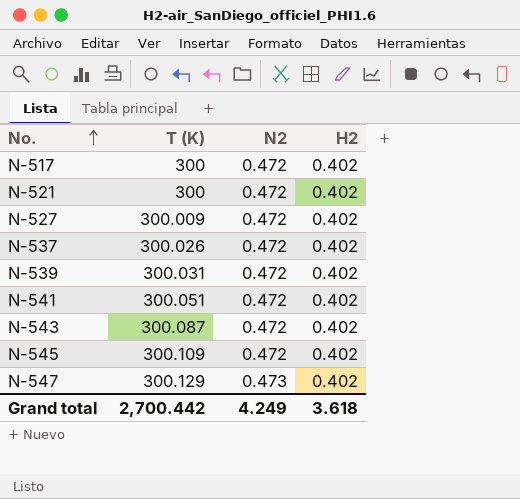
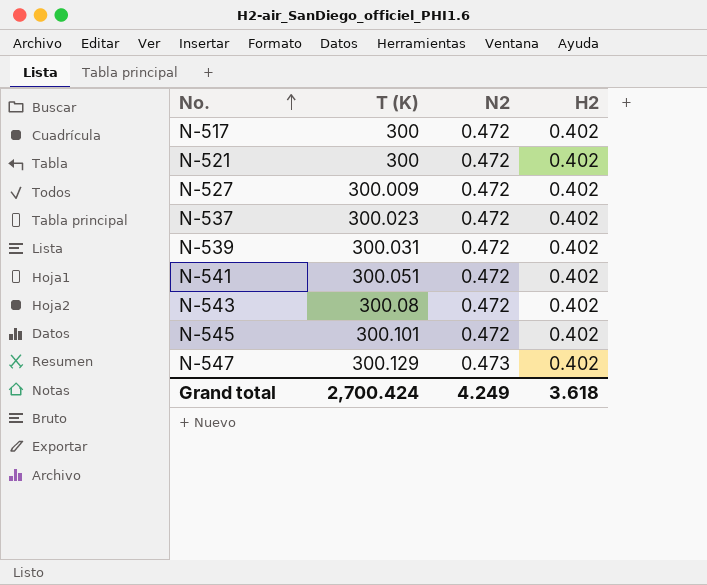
N-537 | T (K): 300.026 -> 300.023
N-543 | T (K): 300.087 -> 300.08
N-545 | T (K): 300.109 -> 300.101
Grand total | T (K): 2,700.442 -> 2,700.424

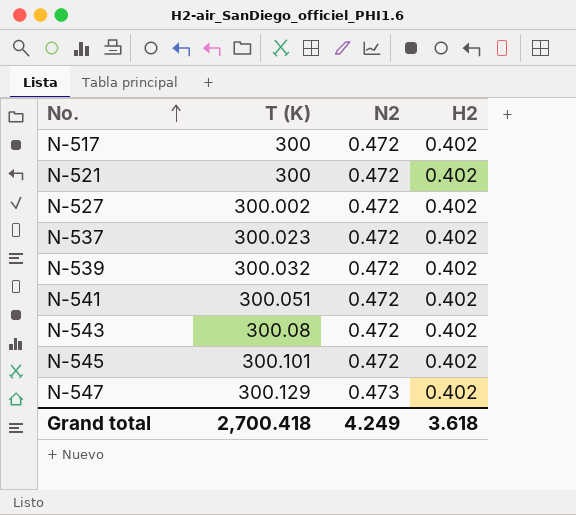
N-527 | T (K): 300.009 -> 300.002
N-539 | T (K): 300.031 -> 300.032
Grand total | T (K): 2,700.424 -> 2,700.418

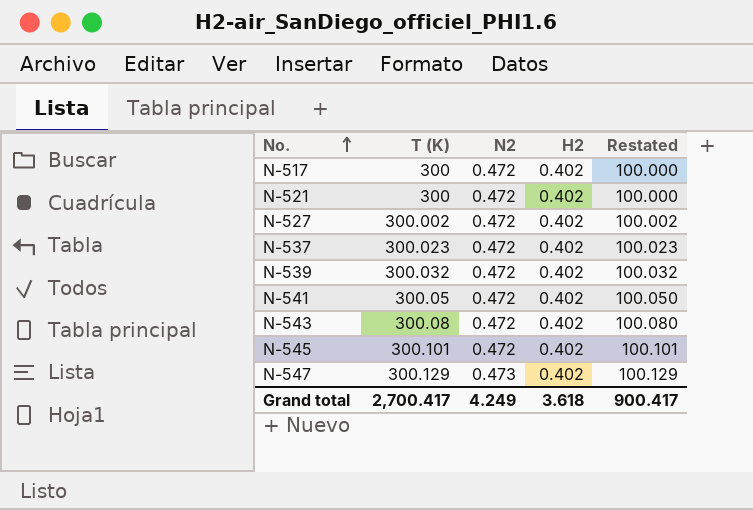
column Restated | formula: none -> [T (K)] - 200
N-541 | T (K): 300.051 -> 300.05
Grand total | T (K): 2,700.418 -> 2,700.417

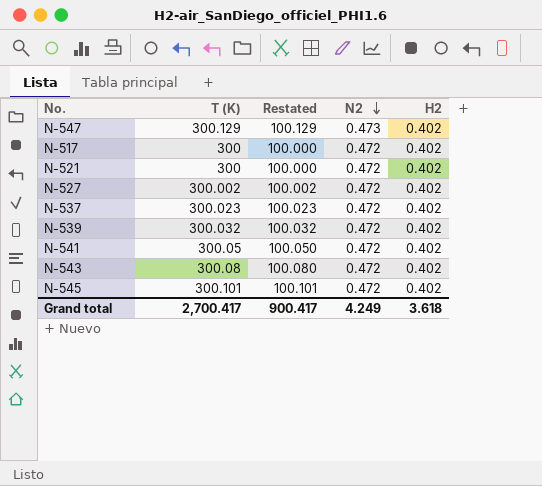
row order: No. ascending -> N2 descending
column Restated | position: 5 -> 3

